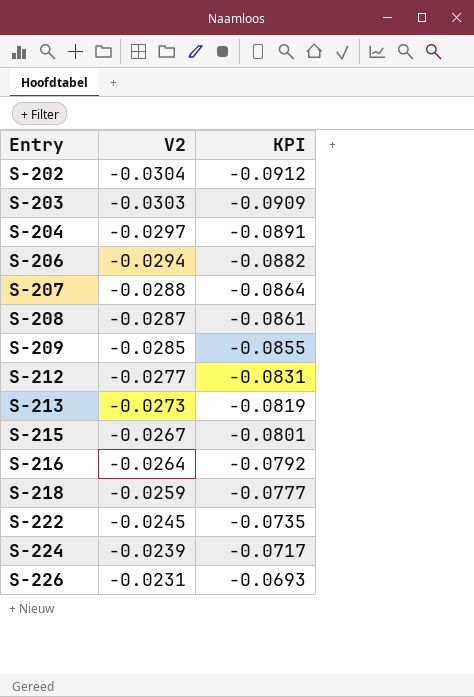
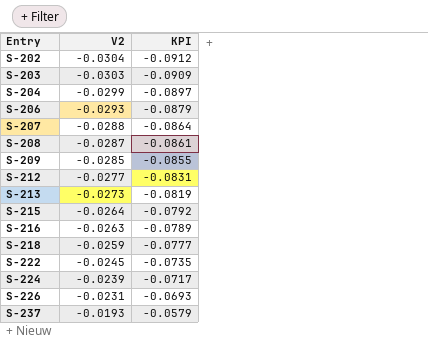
S-204 | V2: -0.0297 -> -0.0299
S-204 | KPI: -0.0891 -> -0.0897
S-206 | V2: -0.0294 -> -0.0293
S-206 | KPI: -0.0882 -> -0.0879
S-215 | V2: -0.0267 -> -0.0264
S-215 | KPI: -0.0801 -> -0.0792
S-216 | V2: -0.0264 -> -0.0263
S-216 | KPI: -0.0792 -> -0.0789
row S-237: none -> -0.0193 | -0.0579

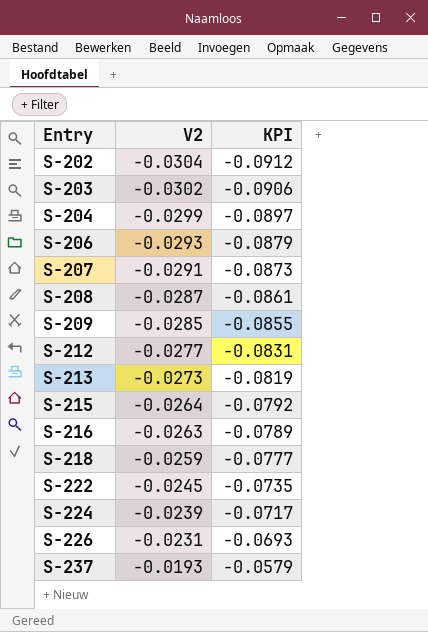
S-203 | V2: -0.0303 -> -0.0302
S-203 | KPI: -0.0909 -> -0.0906
S-207 | V2: -0.0288 -> -0.0291
S-207 | KPI: -0.0864 -> -0.0873

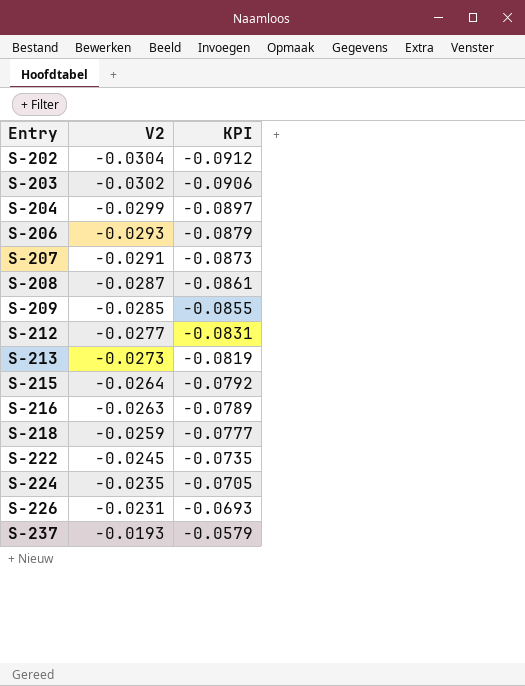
S-224 | V2: -0.0239 -> -0.0235
S-224 | KPI: -0.0717 -> -0.0705

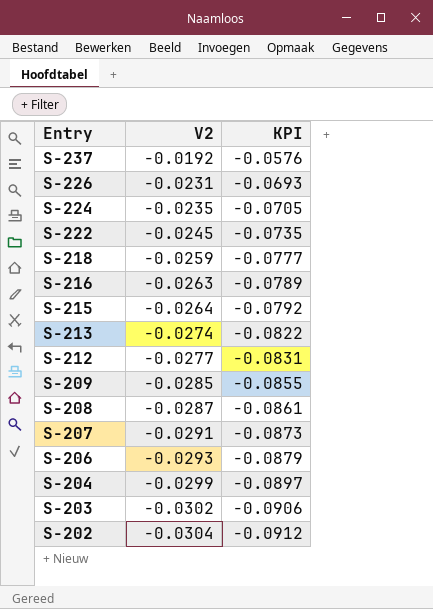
row order: Entry ascending -> Entry descending
S-237 | V2: -0.0193 -> -0.0192
S-237 | KPI: -0.0579 -> -0.0576
S-213 | V2: -0.0273 -> -0.0274
S-213 | KPI: -0.0819 -> -0.0822

